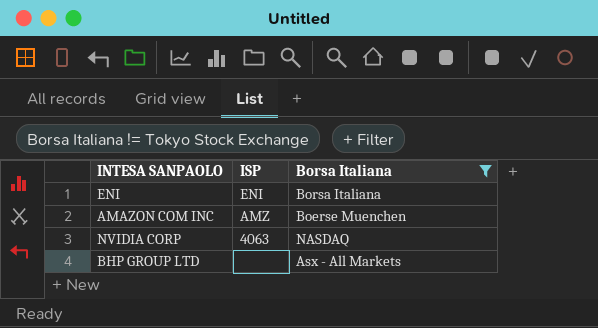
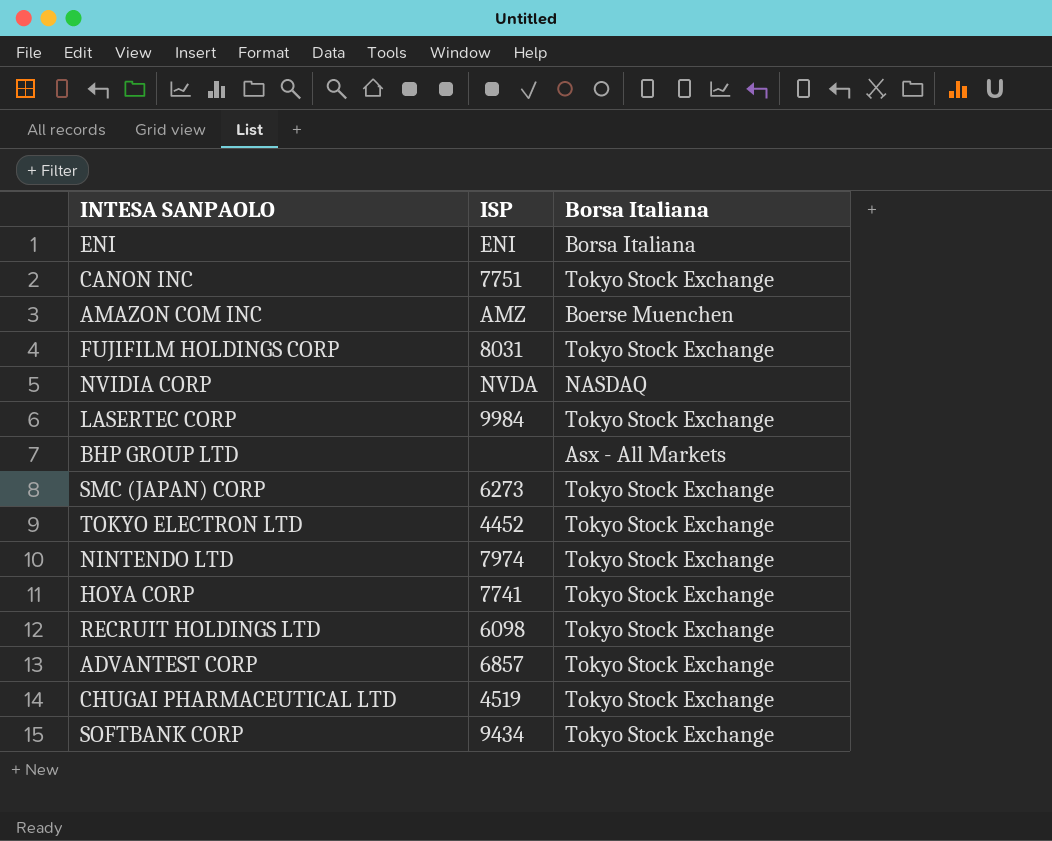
filter: Borsa Italiana != Tokyo Stock Exchange -> none
NVIDIA CORP | ISP: 4063 -> NVDA

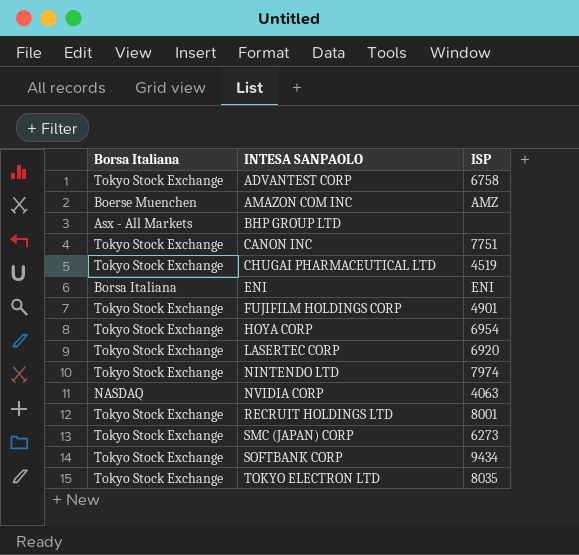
row order: none -> INTESA SANPAOLO ascending
column Borsa Italiana | position: 3 -> 1
ADVANTEST CORP | ISP: 6857 -> 6758
FUJIFILM HOLDINGS CORP | ISP: 8031 -> 4901
HOYA CORP | ISP: 7741 -> 6954
LASERTEC CORP | ISP: 9984 -> 6920
NVIDIA CORP | ISP: NVDA -> 4063
RECRUIT HOLDINGS LTD | ISP: 6098 -> 8001
TOKYO ELECTRON LTD | ISP: 4452 -> 8035

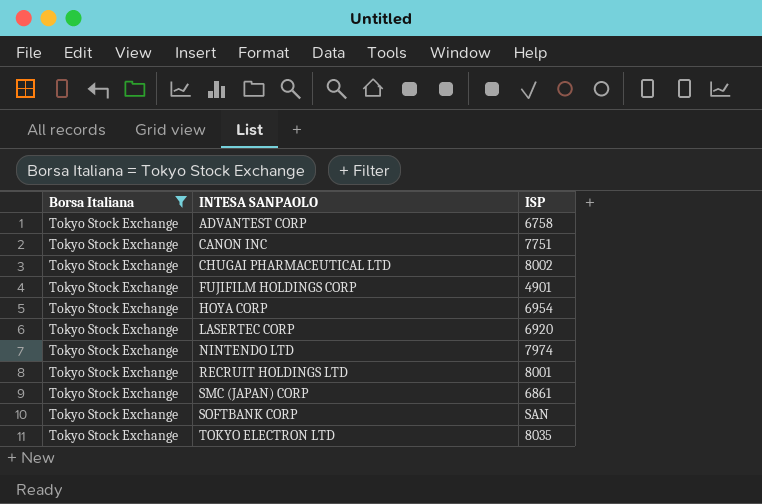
filter: none -> Borsa Italiana = Tokyo Stock Exchange
CHUGAI PHARMACEUTICAL LTD | ISP: 4519 -> 8002
SMC (JAPAN) CORP | ISP: 6273 -> 6861
SOFTBANK CORP | ISP: 9434 -> SAN

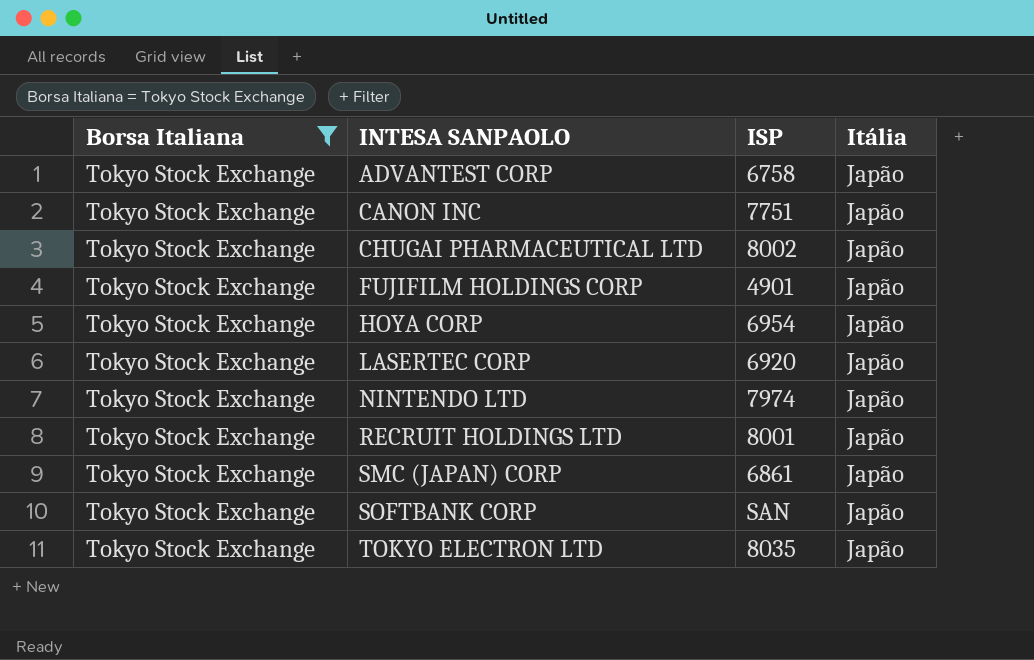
column Itália | position: none -> 4

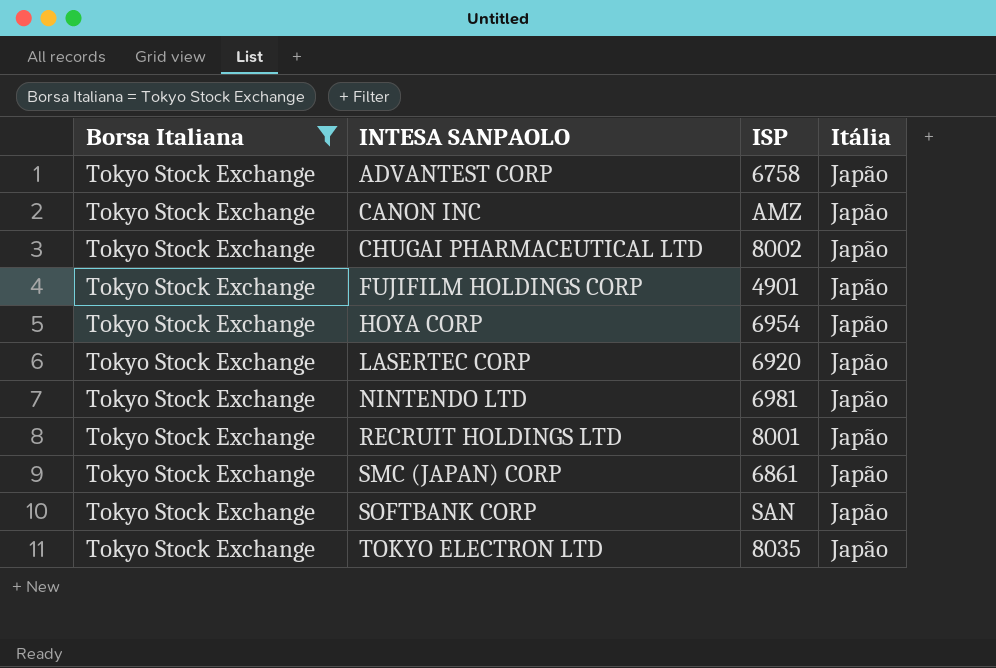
CANON INC | ISP: 7751 -> AMZ
NINTENDO LTD | ISP: 7974 -> 6981

